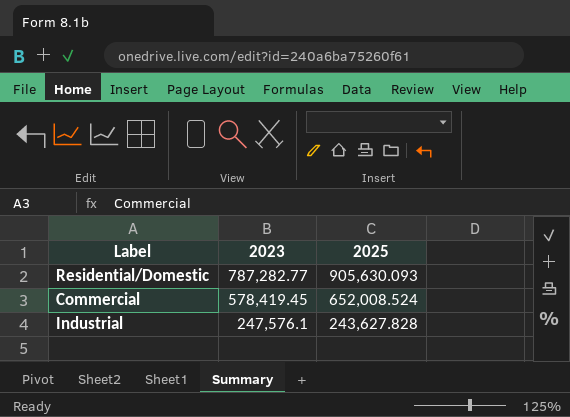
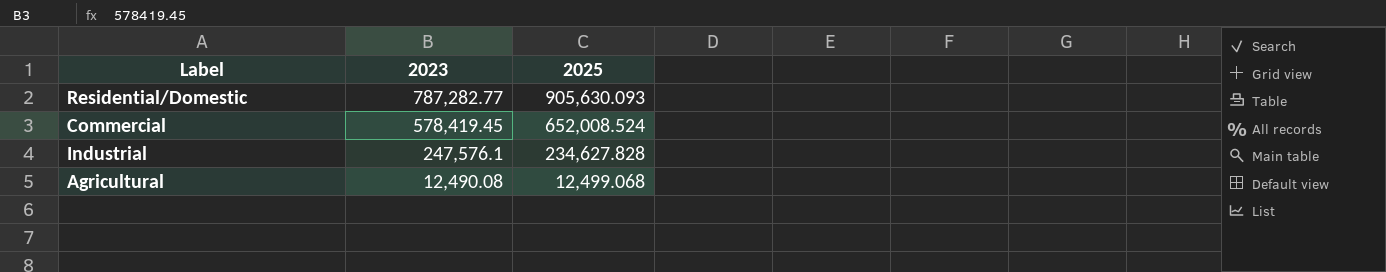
Industrial | 2025: 243,627.828 -> 234,627.828
row Agricultural: none -> 12,490.08 | 12,499.068

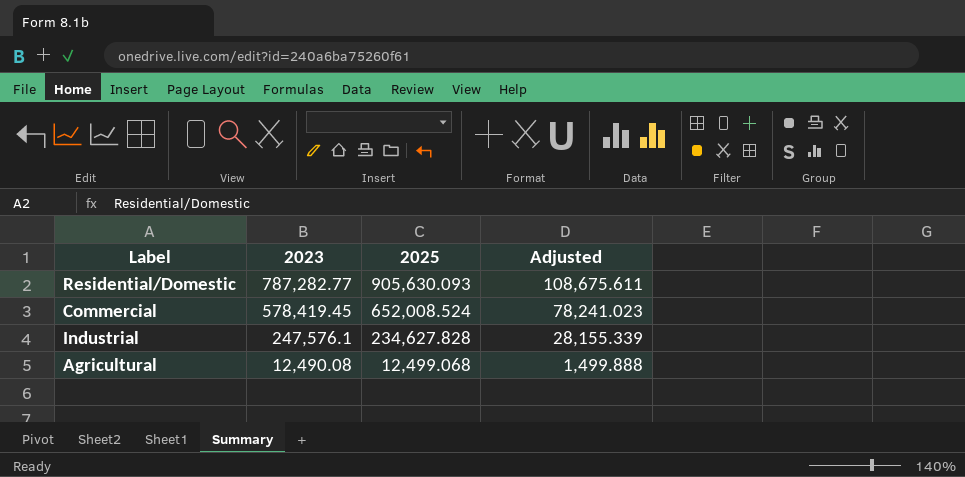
column Adjusted | formula: none -> [2025] * 0.12

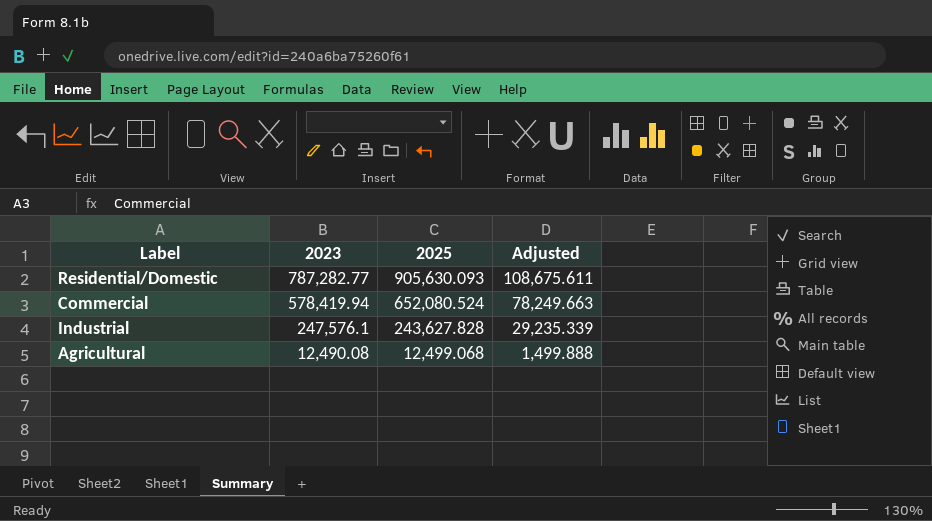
Commercial | 2023: 578,419.45 -> 578,419.94
Commercial | 2025: 652,008.524 -> 652,080.524
Commercial | Adjusted: 78,241.023 -> 78,249.663
Industrial | 2025: 234,627.828 -> 243,627.828
Industrial | Adjusted: 28,155.339 -> 29,235.339

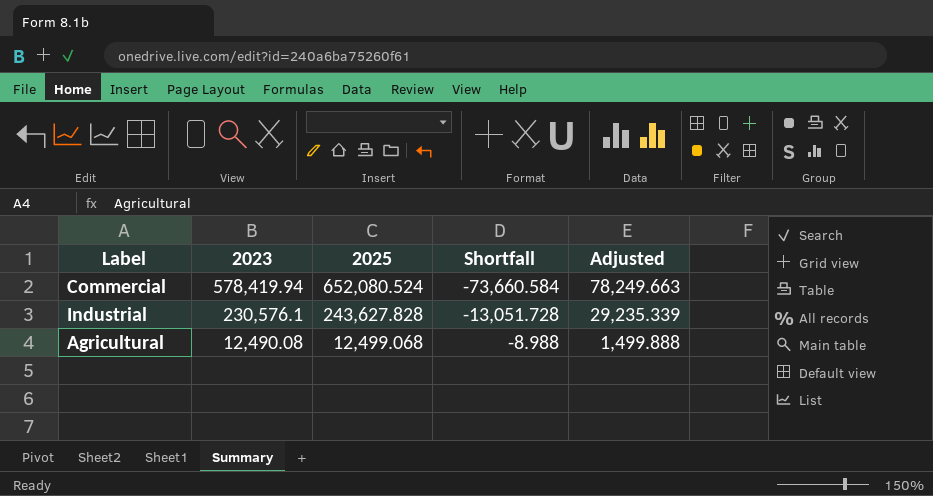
column Shortfall | formula: none -> [2023] - [2025]
row Residential/Domestic: 787,282.77 | 905,630.093 | 108,675.611 -> none
Industrial | 2023: 247,576.1 -> 230,576.1

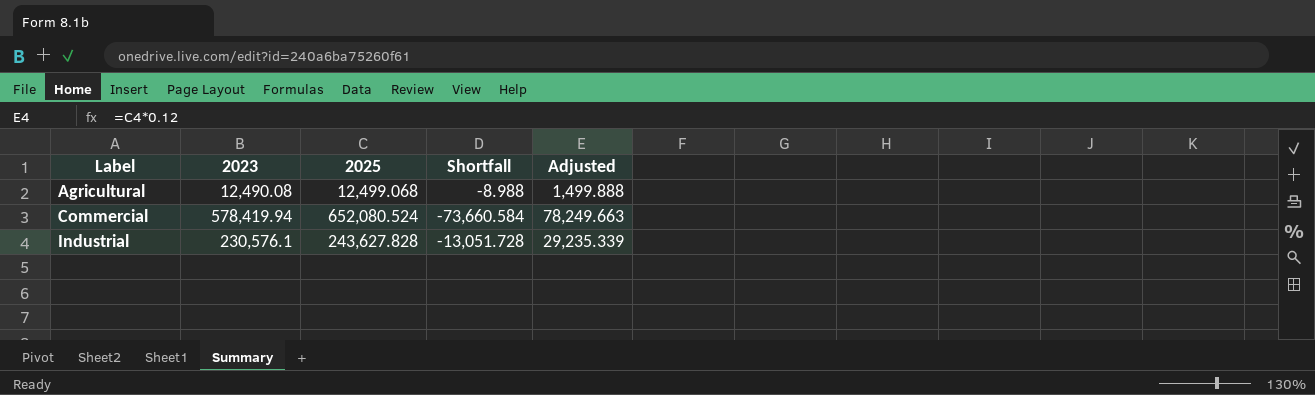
row order: 2023 descending -> Label ascending

